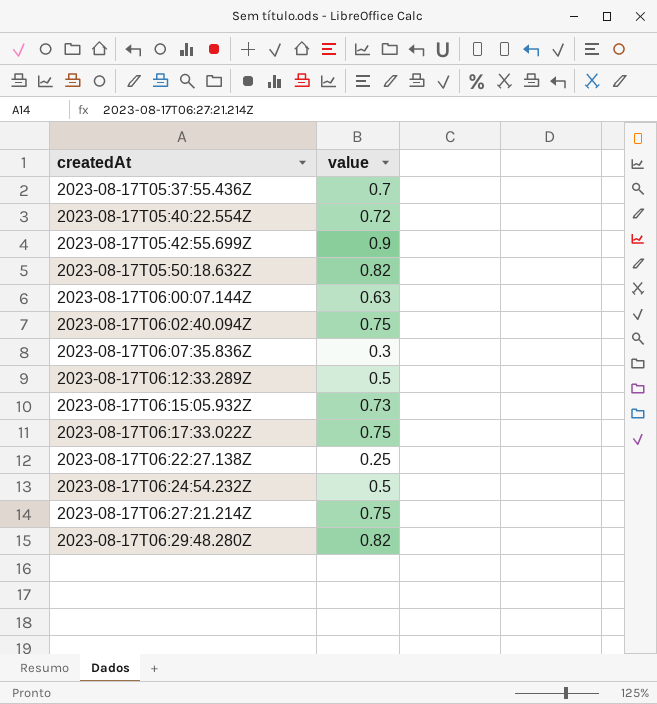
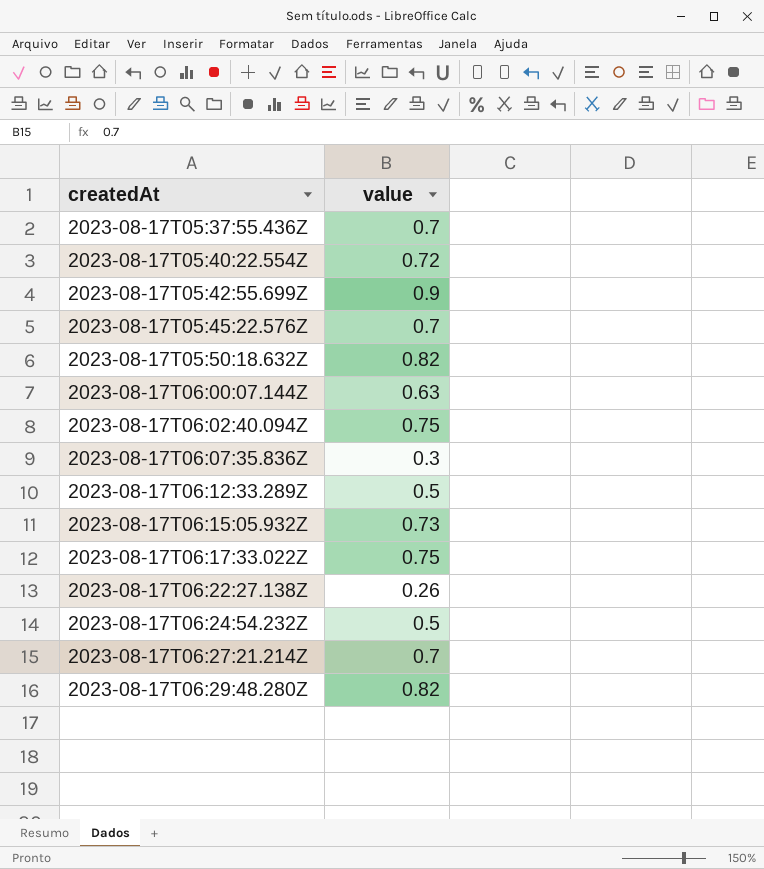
row 2023-08-17T05:45:22.576Z: none -> 0.7
2023-08-17T06:22:27.138Z | value: 0.25 -> 0.26
2023-08-17T06:27:21.214Z | value: 0.75 -> 0.7

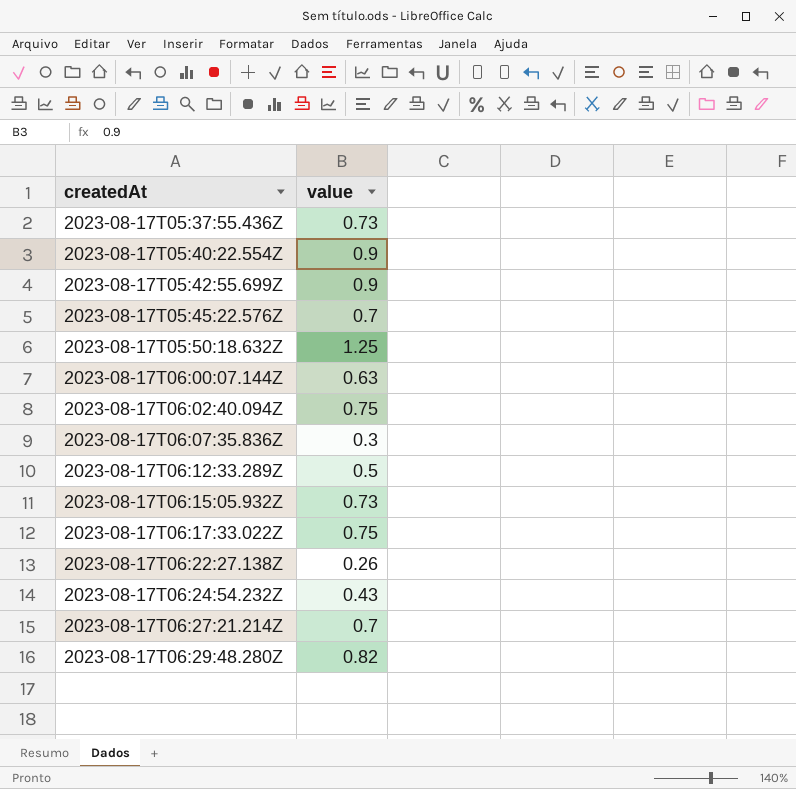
2023-08-17T05:37:55.436Z | value: 0.7 -> 0.73
2023-08-17T05:40:22.554Z | value: 0.72 -> 0.9
2023-08-17T05:50:18.632Z | value: 0.82 -> 1.25
2023-08-17T06:24:54.232Z | value: 0.5 -> 0.43

